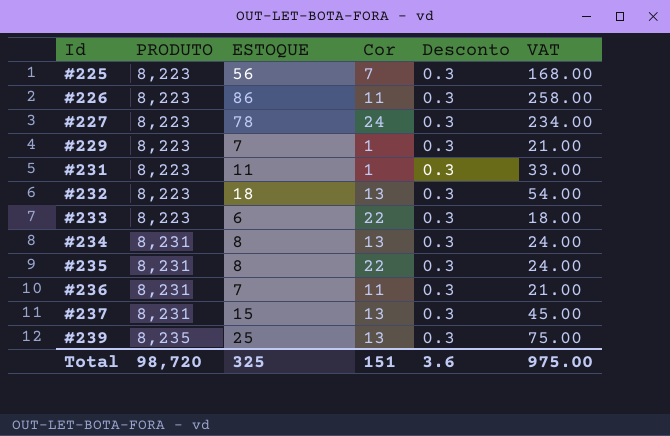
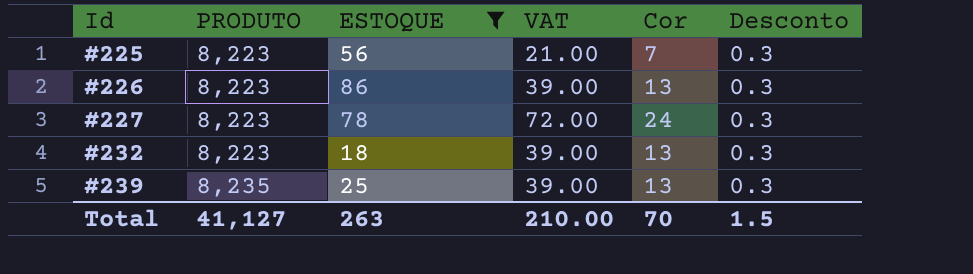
filter: none -> ESTOQUE >= 18
column VAT | formula: [ESTOQUE] * 3 -> [Cor] * 3
column VAT | position: 6 -> 4
#226 | Cor: 11 -> 13
Total | PRODUTO: 98,720 -> 41,127
Total | ESTOQUE: 325 -> 263
Total | VAT: 975.00 -> 210.00
Total | Cor: 151 -> 70
Total | Desconto: 3.6 -> 1.5

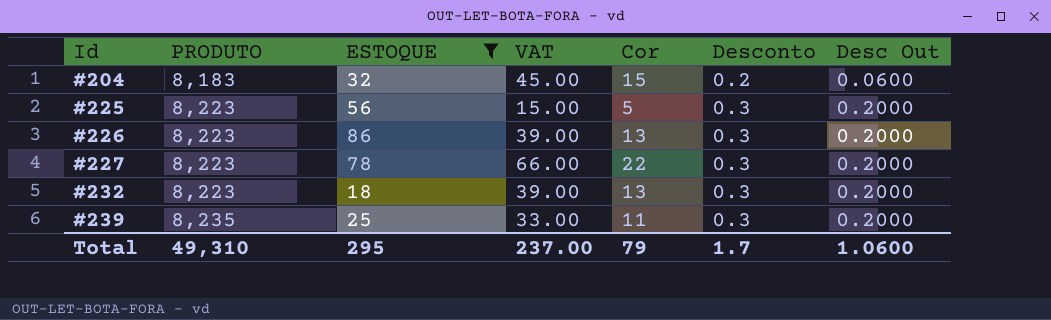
column Desc Out | position: none -> 7
row #204: none -> 8,183 | 32 | 45.00 | 15 | 0.2 | 0.0600
#225 | VAT: 21.00 -> 15.00
#225 | Cor: 7 -> 5
#227 | VAT: 72.00 -> 66.00
#227 | Cor: 24 -> 22
#239 | VAT: 39.00 -> 33.00
#239 | Cor: 13 -> 11
Total | PRODUTO: 41,127 -> 49,310
Total | ESTOQUE: 263 -> 295
Total | VAT: 210.00 -> 237.00
Total | Cor: 70 -> 79
Total | Desconto: 1.5 -> 1.7

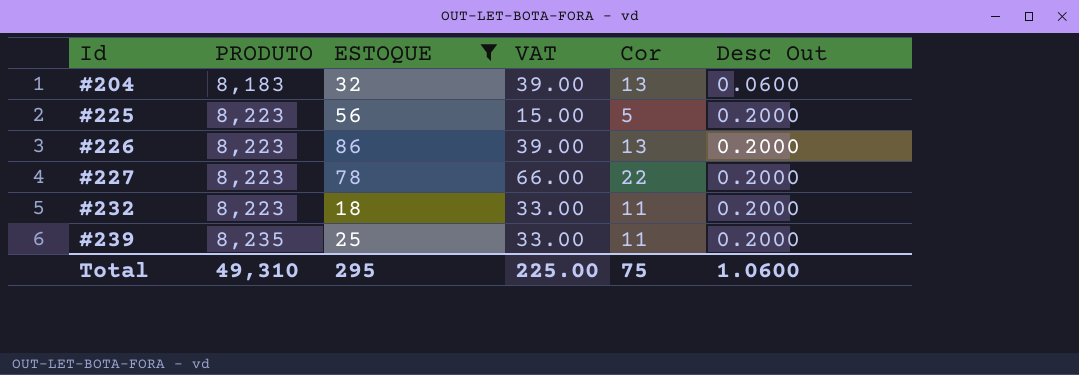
column Desconto | position: 6 -> none
#204 | VAT: 45.00 -> 39.00
#204 | Cor: 15 -> 13
#232 | VAT: 39.00 -> 33.00
#232 | Cor: 13 -> 11
Total | VAT: 237.00 -> 225.00
Total | Cor: 79 -> 75

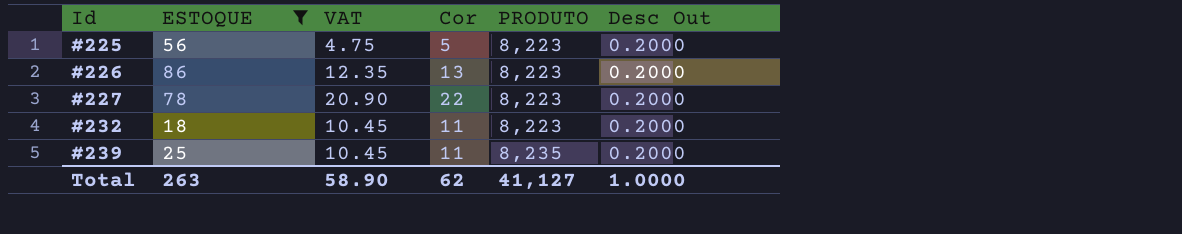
column VAT | formula: [Cor] * 3 -> [Cor] * 0.95
column PRODUTO | position: 2 -> 5
row #204: 8,183 | 32 | 39.00 | 13 | 0.0600 -> none
Total | ESTOQUE: 295 -> 263
Total | VAT: 225.00 -> 58.90
Total | Cor: 75 -> 62
Total | PRODUTO: 49,310 -> 41,127
Total | Desc Out: 1.0600 -> 1.0000

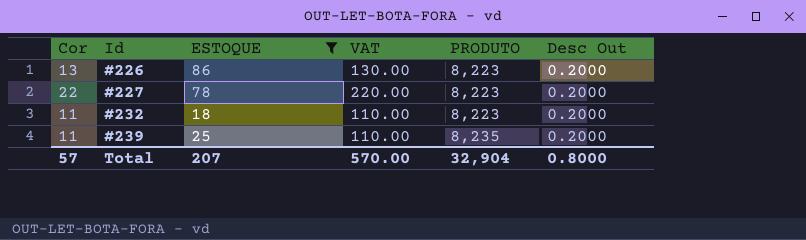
column Cor | position: 4 -> 1
column VAT | formula: [Cor] * 0.95 -> [Cor] * 10
row #225: 56 | 4.75 | 5 | 8,223 | 0.2000 -> none
Total | Cor: 62 -> 57
Total | ESTOQUE: 263 -> 207
Total | VAT: 58.90 -> 570.00
Total | PRODUTO: 41,127 -> 32,904
Total | Desc Out: 1.0000 -> 0.8000

